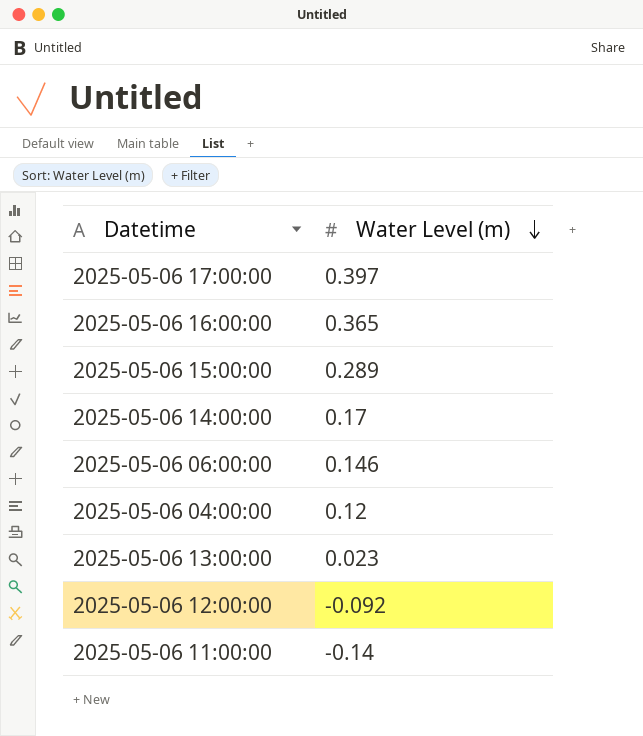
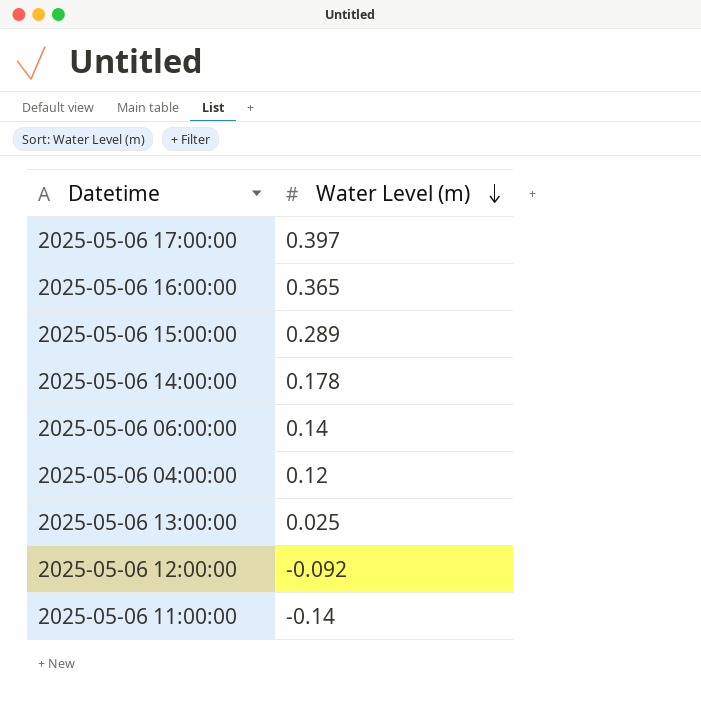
2025-05-06 14:00:00 | Water Level (m): 0.17 -> 0.178
2025-05-06 06:00:00 | Water Level (m): 0.146 -> 0.14
2025-05-06 13:00:00 | Water Level (m): 0.023 -> 0.025

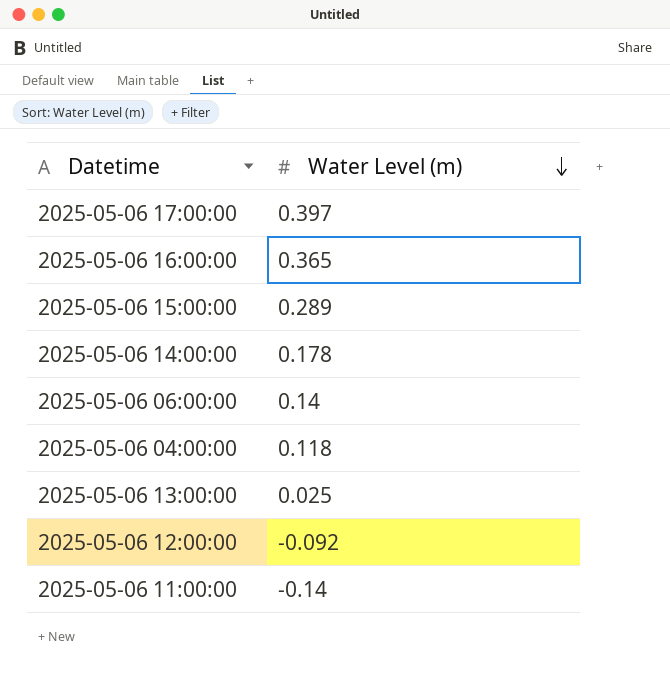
2025-05-06 04:00:00 | Water Level (m): 0.12 -> 0.118

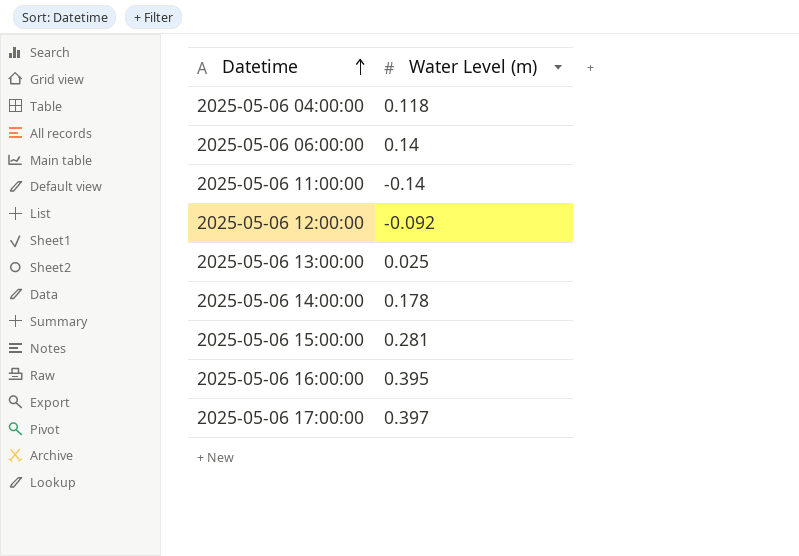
row order: Water Level (m) descending -> Datetime ascending
2025-05-06 15:00:00 | Water Level (m): 0.289 -> 0.281
2025-05-06 16:00:00 | Water Level (m): 0.365 -> 0.395

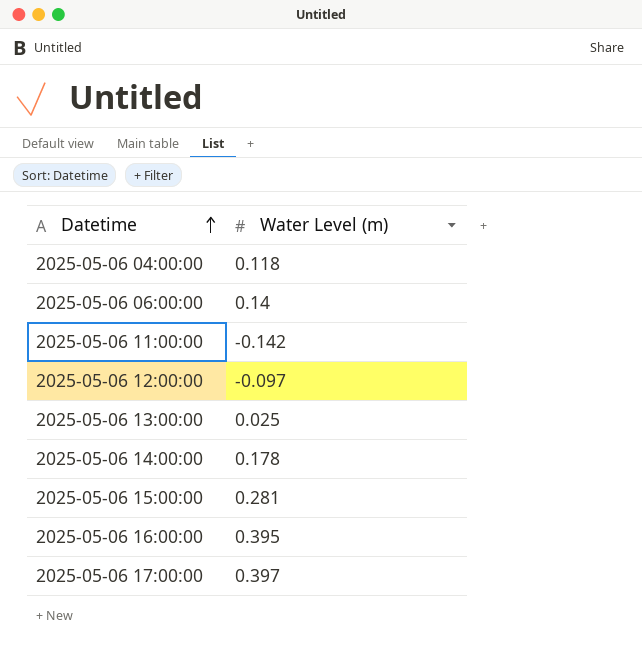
2025-05-06 11:00:00 | Water Level (m): -0.14 -> -0.142
2025-05-06 12:00:00 | Water Level (m): -0.092 -> -0.097

